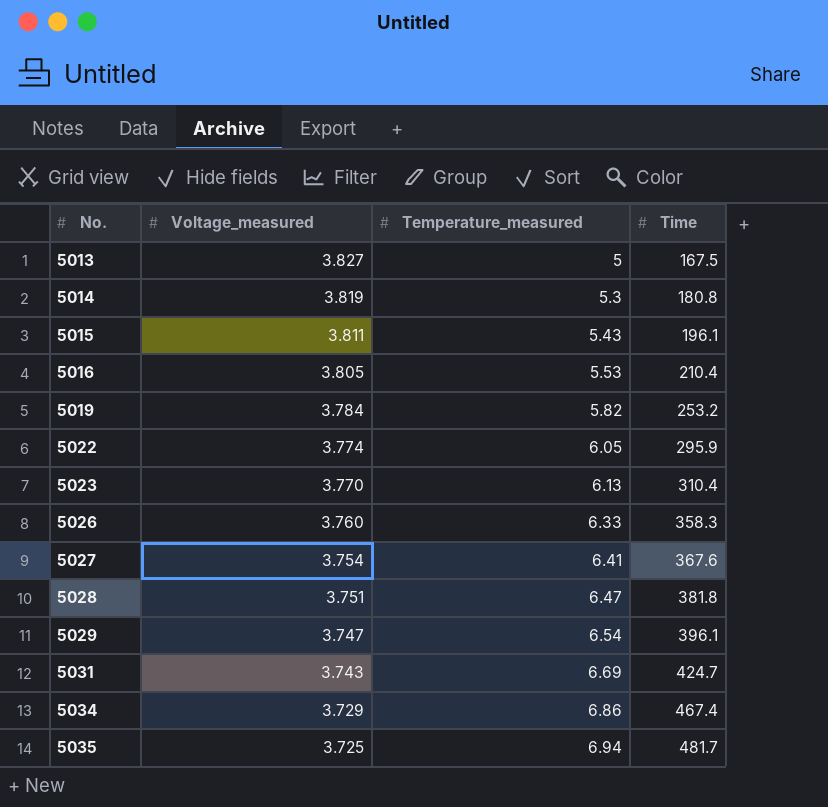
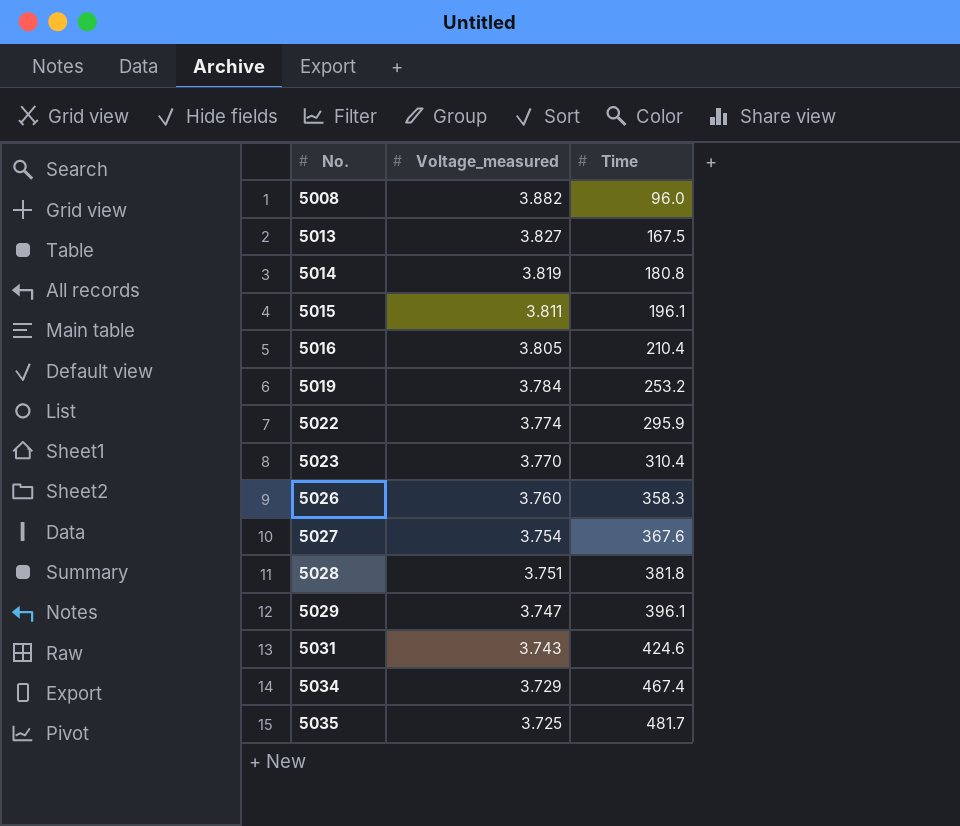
column Temperature_measured | position: 3 -> none
row 5008: none -> 3.882 | 96.0
5031 | Time: 424.7 -> 424.6

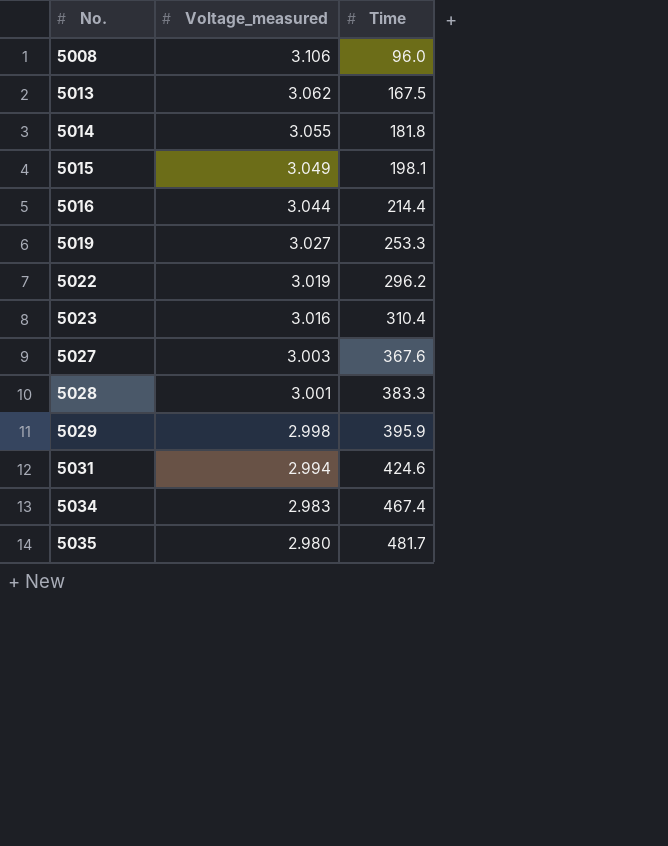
row 5026: 3.760 | 358.3 -> none
5008 | Voltage_measured: 3.882 -> 3.106
5013 | Voltage_measured: 3.827 -> 3.062
5014 | Voltage_measured: 3.819 -> 3.055
5014 | Time: 180.8 -> 181.8
5015 | Voltage_measured: 3.811 -> 3.049
5015 | Time: 196.1 -> 198.1
5016 | Voltage_measured: 3.805 -> 3.044
5016 | Time: 210.4 -> 214.4
5019 | Voltage_measured: 3.784 -> 3.027
5019 | Time: 253.2 -> 253.3
5022 | Voltage_measured: 3.774 -> 3.019
5022 | Time: 295.9 -> 296.2
5023 | Voltage_measured: 3.770 -> 3.016
5027 | Voltage_measured: 3.754 -> 3.003
5028 | Voltage_measured: 3.751 -> 3.001
5028 | Time: 381.8 -> 383.3
5029 | Voltage_measured: 3.747 -> 2.998
5029 | Time: 396.1 -> 395.9
5031 | Voltage_measured: 3.743 -> 2.994
5034 | Voltage_measured: 3.729 -> 2.983
5035 | Voltage_measured: 3.725 -> 2.980

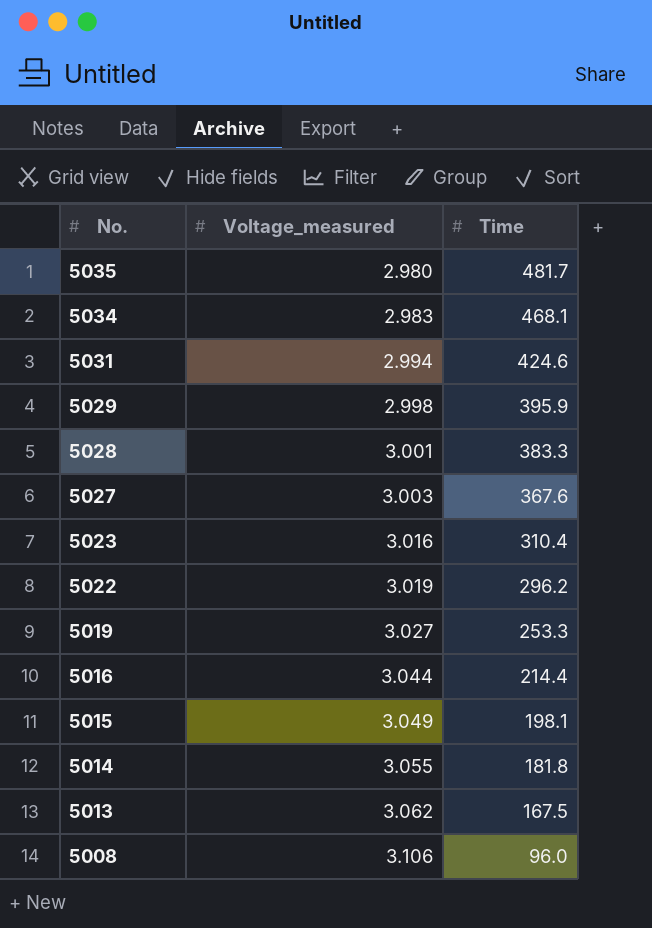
row order: No. ascending -> No. descending
5034 | Time: 467.4 -> 468.1

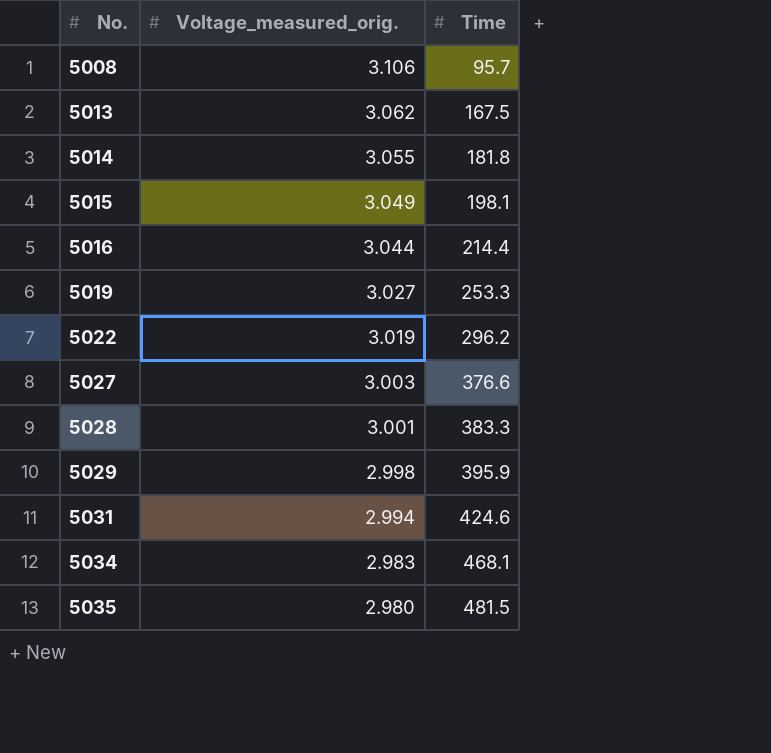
row order: No. descending -> No. ascending
column name: Voltage_measured -> Voltage_measured_orig.
row 5023: 3.016 | 310.4 -> none
5008 | Time: 96.0 -> 95.7
5027 | Time: 367.6 -> 376.6
5035 | Time: 481.7 -> 481.5

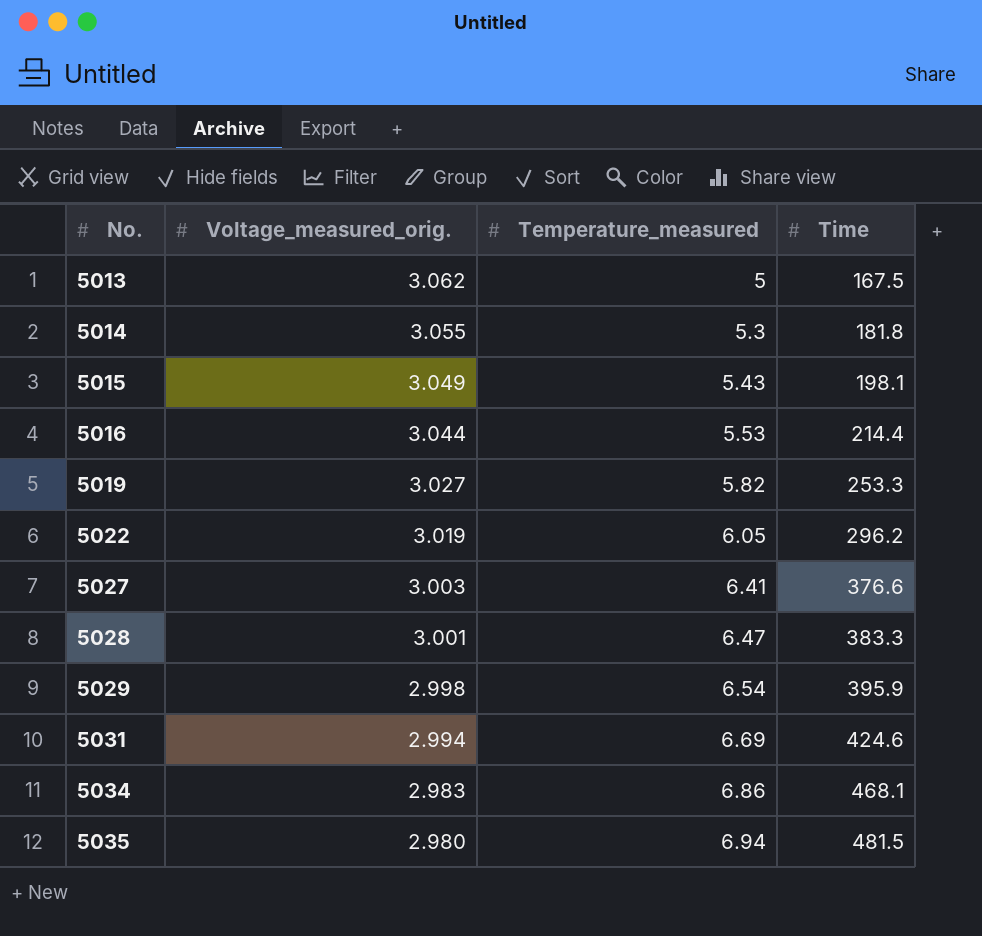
column Temperature_measured | position: none -> 3
row 5008: 3.106 | 95.7 -> none

